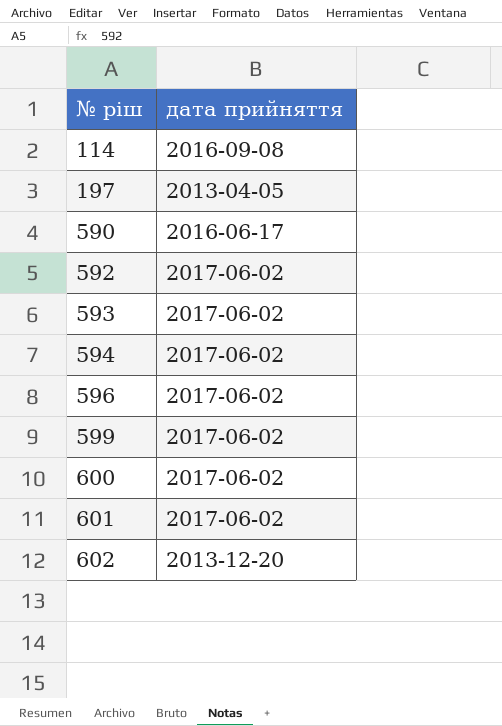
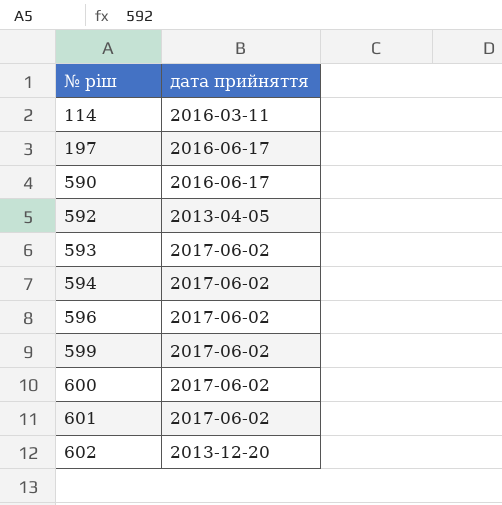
114 | дата прийняття: 2016-09-08 -> 2016-03-11
197 | дата прийняття: 2013-04-05 -> 2016-06-17
592 | дата прийняття: 2017-06-02 -> 2013-04-05

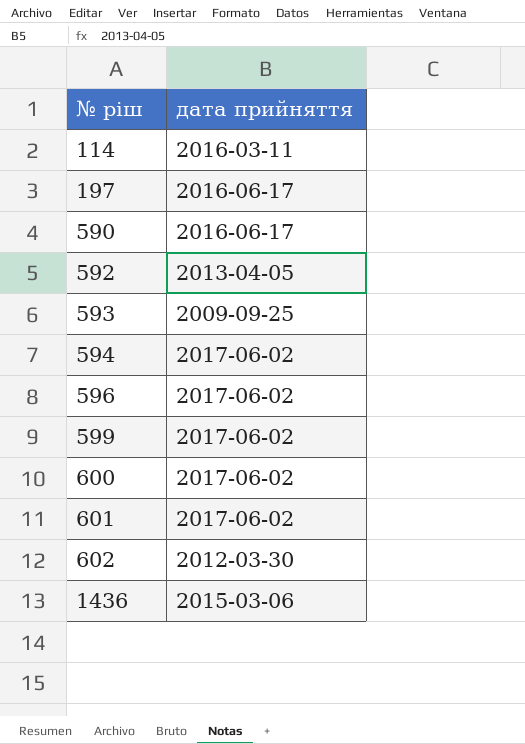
593 | дата прийняття: 2017-06-02 -> 2009-09-25
602 | дата прийняття: 2013-12-20 -> 2012-03-30
row 1436: none -> 2015-03-06

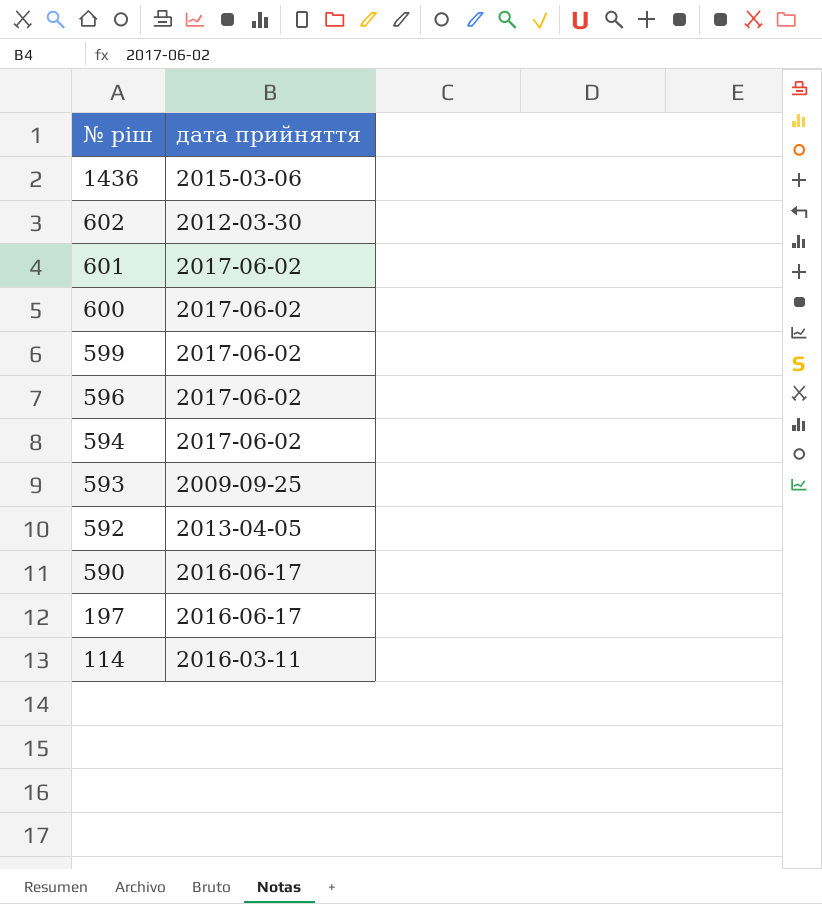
row order: № ріш ascending -> № ріш descending

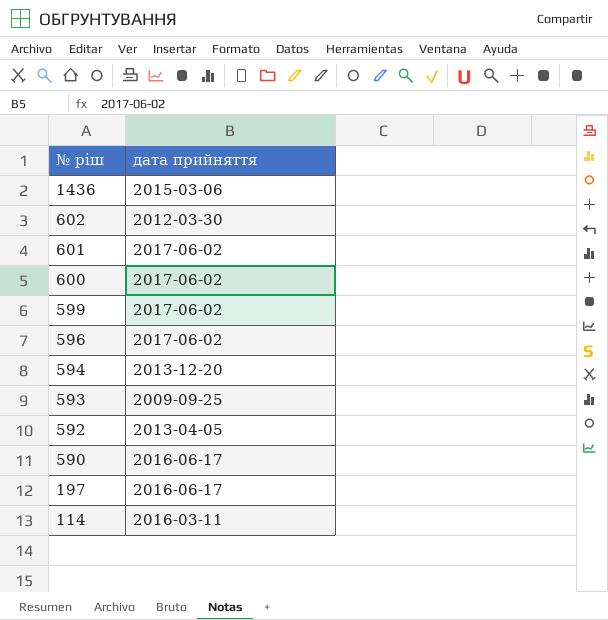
594 | дата прийняття: 2017-06-02 -> 2013-12-20

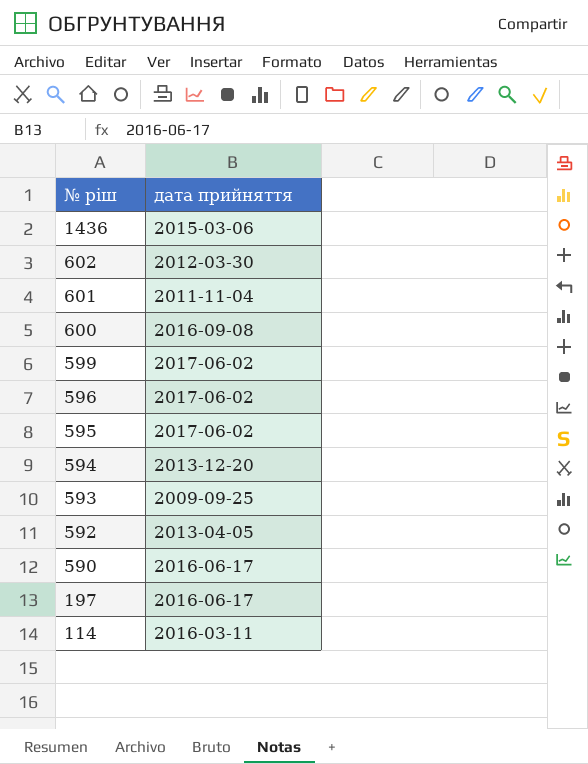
601 | дата прийняття: 2017-06-02 -> 2011-11-04
600 | дата прийняття: 2017-06-02 -> 2016-09-08
row 595: none -> 2017-06-02

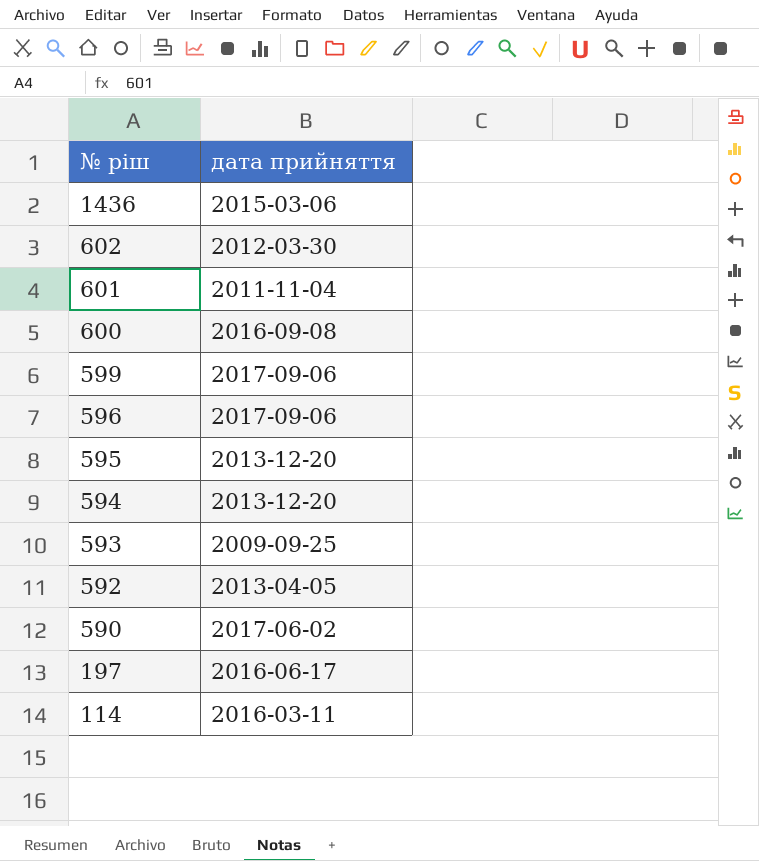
599 | дата прийняття: 2017-06-02 -> 2017-09-06
596 | дата прийняття: 2017-06-02 -> 2017-09-06
595 | дата прийняття: 2017-06-02 -> 2013-12-20
590 | дата прийняття: 2016-06-17 -> 2017-06-02

